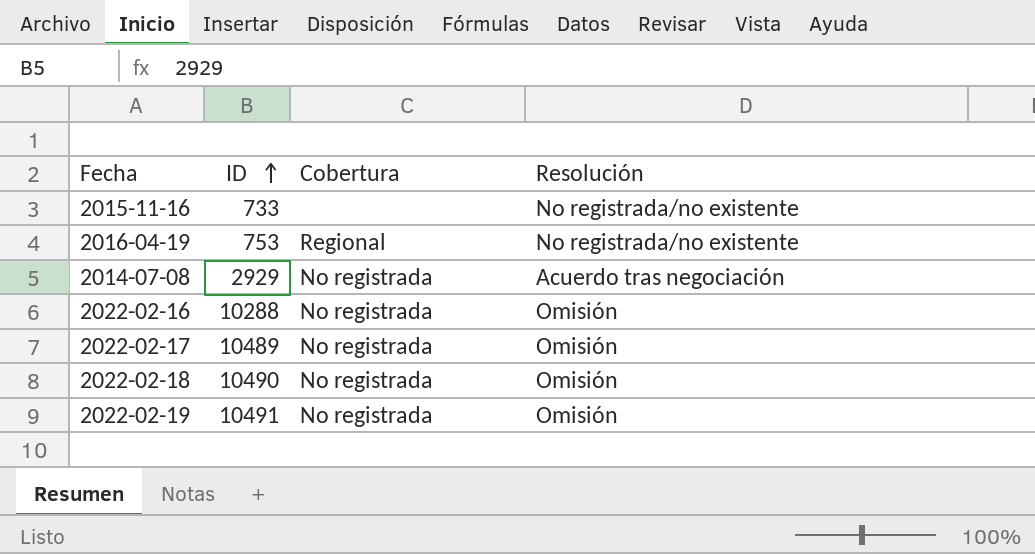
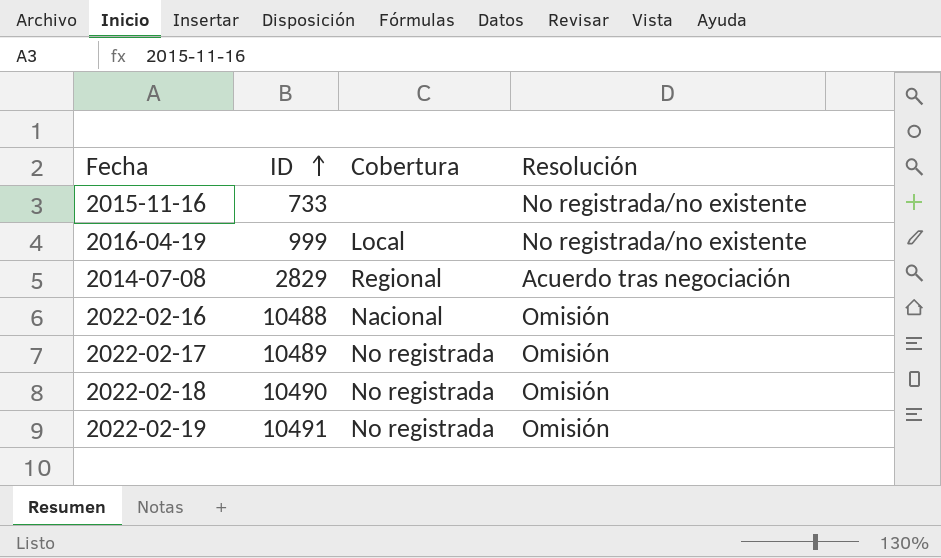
2016-04-19 | ID: 753 -> 999
2016-04-19 | Cobertura: Regional -> Local
2014-07-08 | ID: 2929 -> 2829
2014-07-08 | Cobertura: No registrada -> Regional
2022-02-16 | ID: 10288 -> 10488
2022-02-16 | Cobertura: No registrada -> Nacional

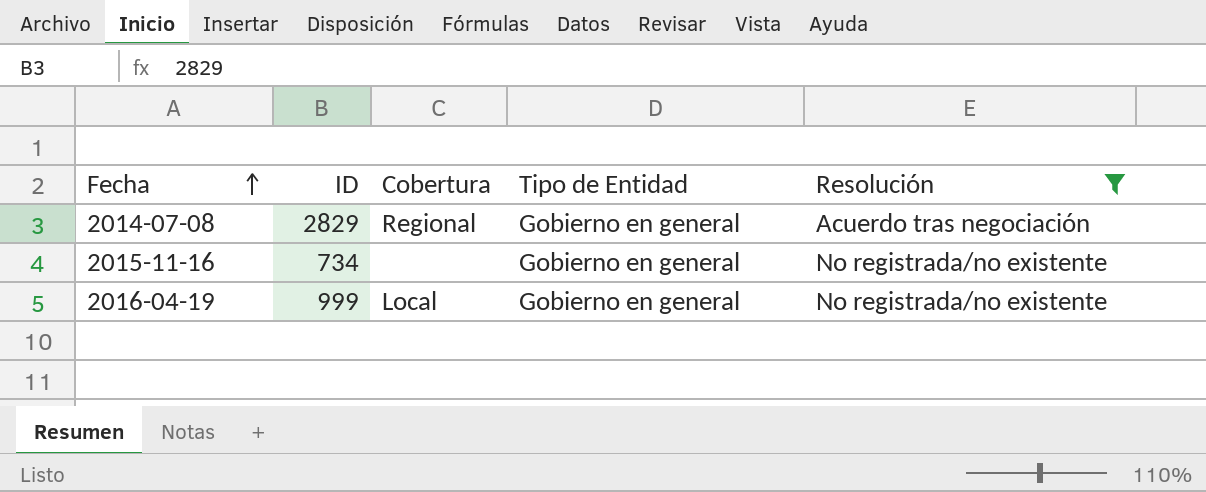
filter: none -> Resolución != Omisión
row order: ID ascending -> Fecha ascending
column Tipo de Entidad | position: none -> 4
2015-11-16 | ID: 733 -> 734

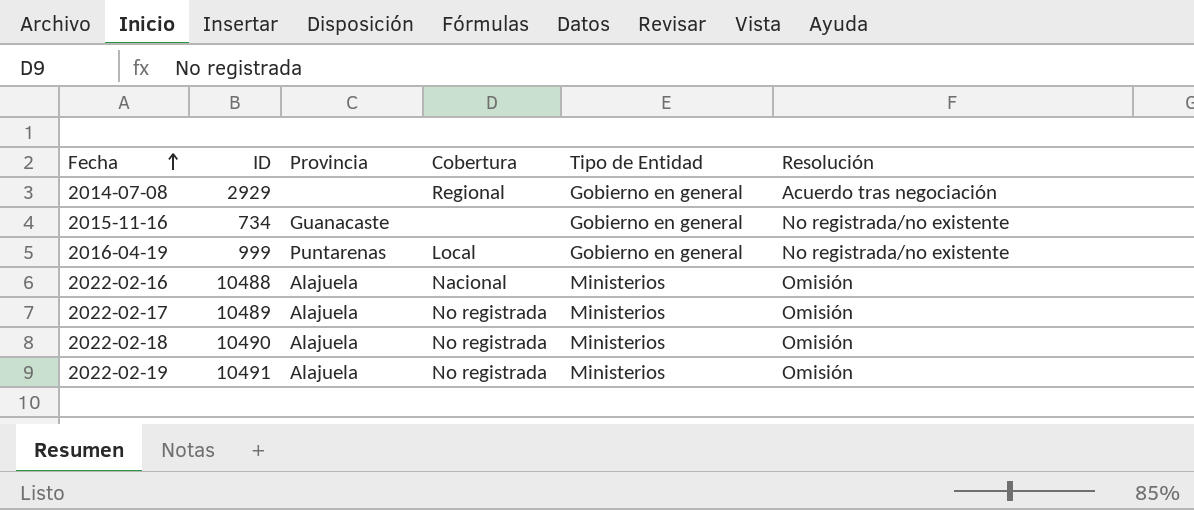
filter: Resolución != Omisión -> none
column Provincia | position: none -> 3
2014-07-08 | ID: 2829 -> 2929

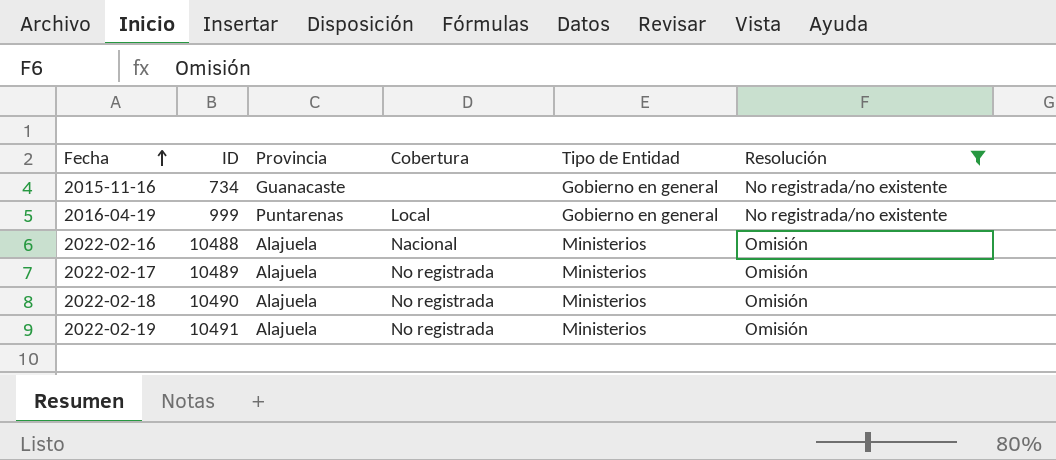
filter: none -> Resolución != Acuerdo tras negociación

